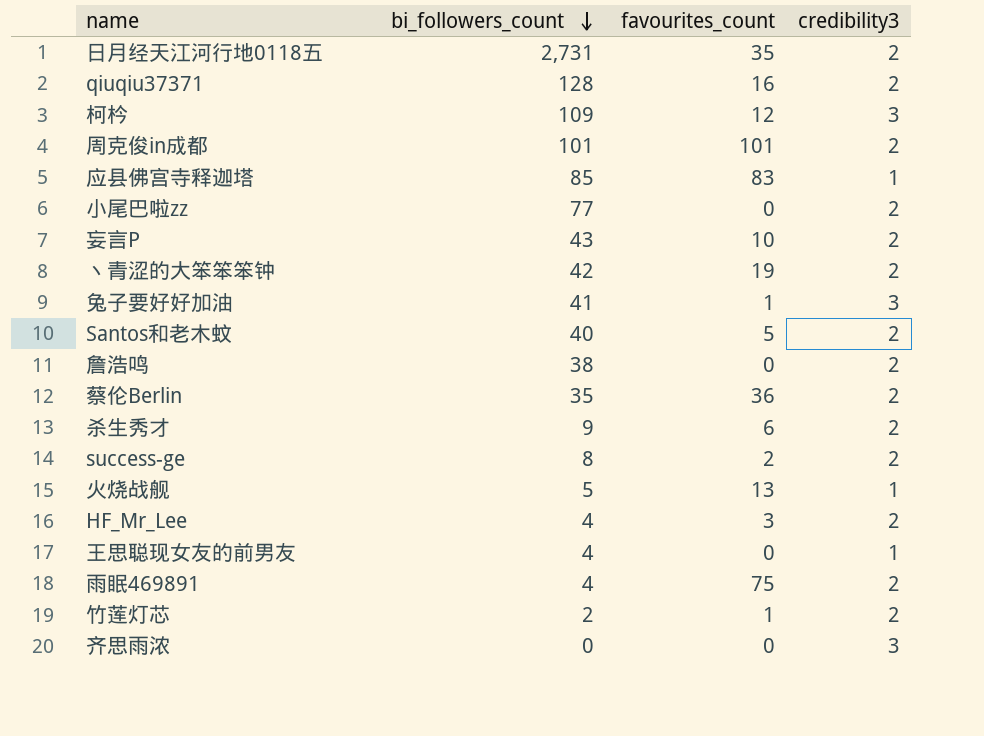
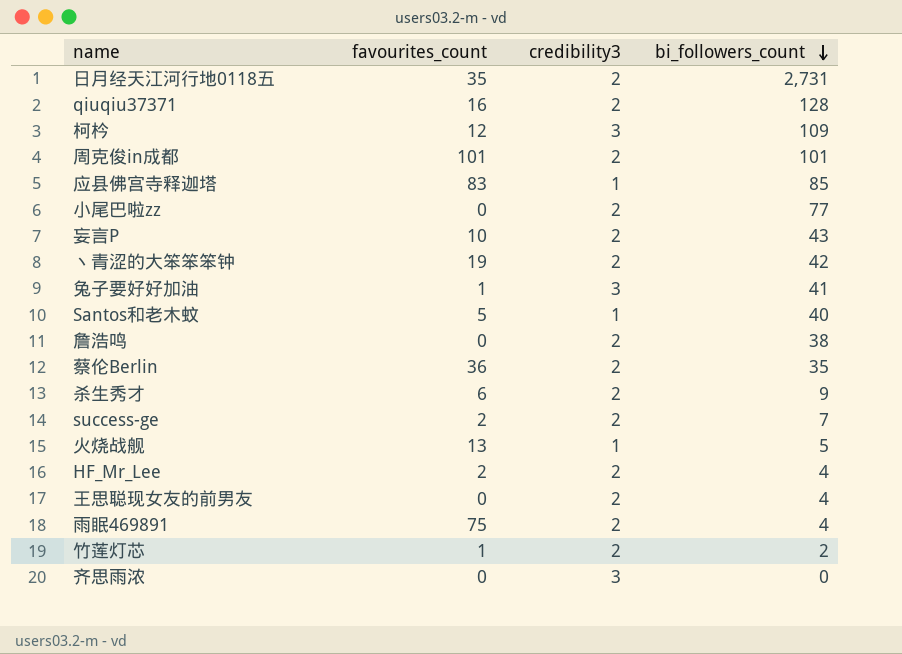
column bi_followers_count | position: 2 -> 4
Santos和老木蚊 | credibility3: 2 -> 1
success-ge | bi_followers_count: 8 -> 7
HF_Mr_Lee | favourites_count: 3 -> 2
王思聪现女友的前男友 | credibility3: 1 -> 2

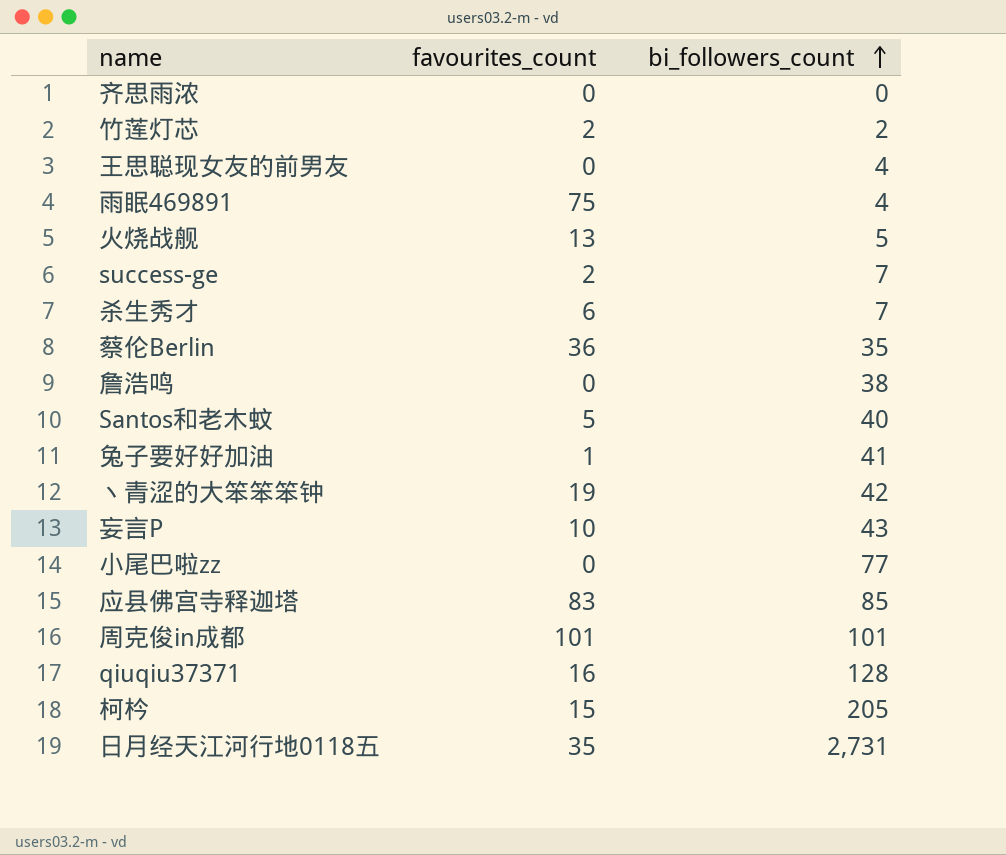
row order: bi_followers_count descending -> bi_followers_count ascending
column credibility3 | position: 3 -> none
row HF_Mr_Lee: 2 | 2 | 4 -> none
竹莲灯芯 | favourites_count: 1 -> 2
杀生秀才 | bi_followers_count: 9 -> 7
柯枔 | favourites_count: 12 -> 15
柯枔 | bi_followers_count: 109 -> 205

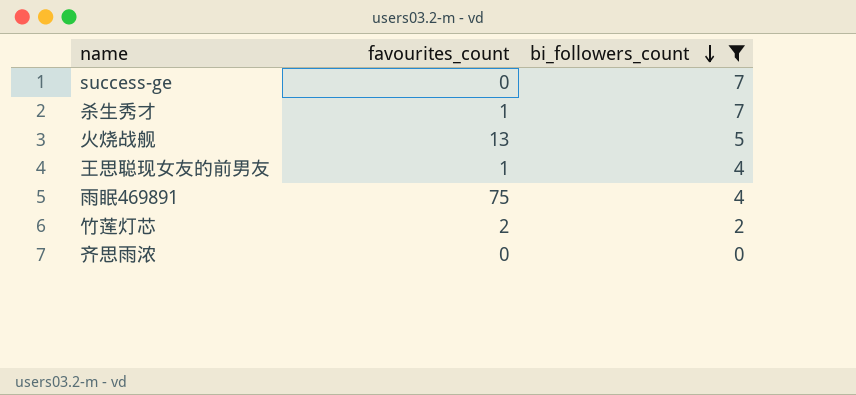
filter: none -> bi_followers_count <= 7
row order: bi_followers_count ascending -> bi_followers_count descending
success-ge | favourites_count: 2 -> 0
杀生秀才 | favourites_count: 6 -> 1
王思聪现女友的前男友 | favourites_count: 0 -> 1

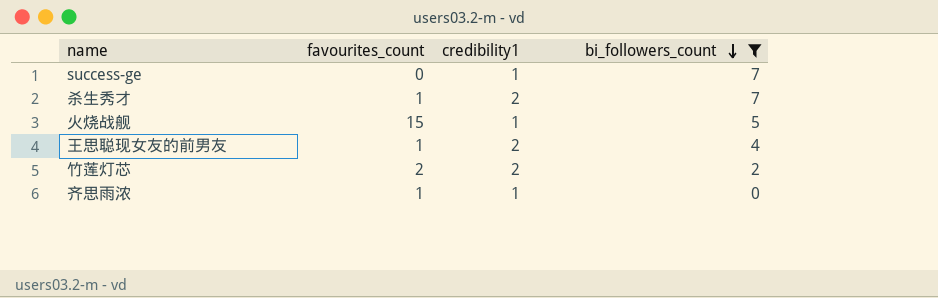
column credibility1 | position: none -> 3
row 雨眠469891: 75 | 4 -> none
火烧战舰 | favourites_count: 13 -> 15
齐思雨浓 | favourites_count: 0 -> 1

